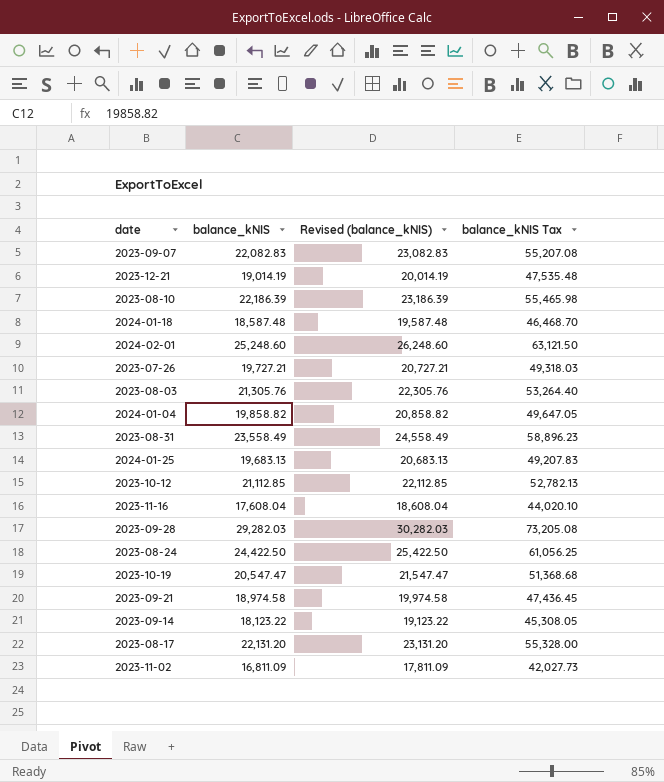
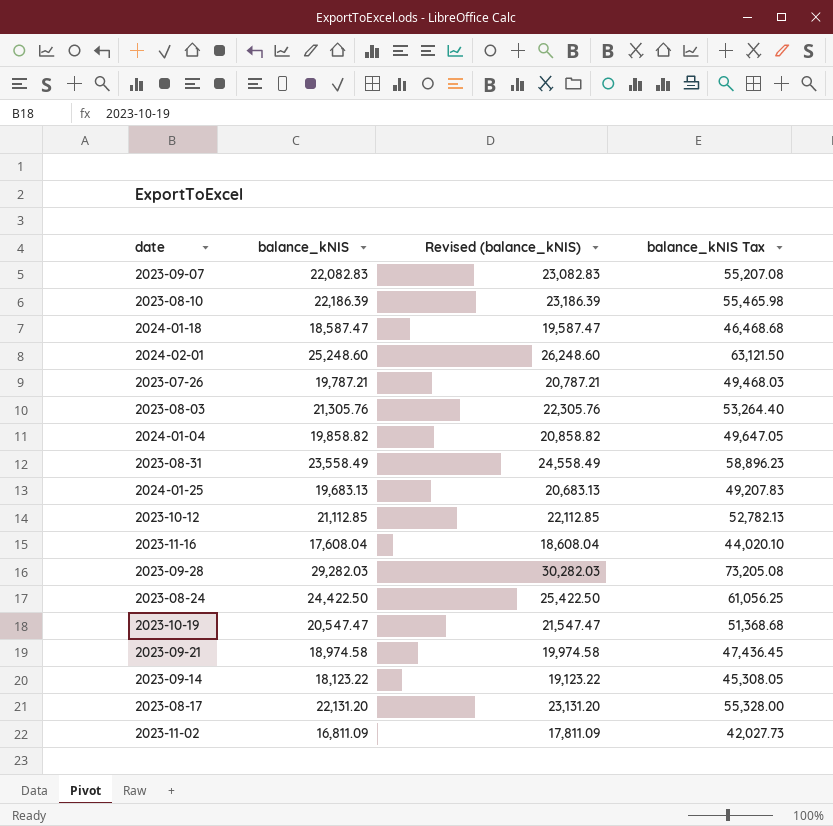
row 2023-12-21: 19,014.19 | 20,014.19 | 47,535.48 -> none
2024-01-18 | balance_kNIS: 18,587.48 -> 18,587.47
2024-01-18 | Revised (balance_kNIS): 19,587.48 -> 19,587.47
2024-01-18 | balance_kNIS Tax: 46,468.70 -> 46,468.68
2023-07-26 | balance_kNIS: 19,727.21 -> 19,787.21
2023-07-26 | Revised (balance_kNIS): 20,727.21 -> 20,787.21
2023-07-26 | balance_kNIS Tax: 49,318.03 -> 49,468.03

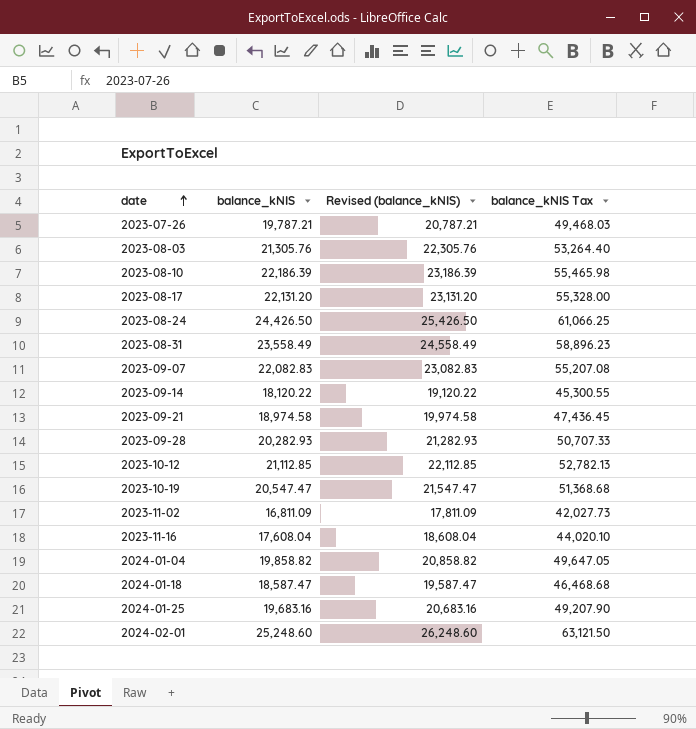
row order: none -> date ascending
2023-08-24 | balance_kNIS: 24,422.50 -> 24,426.50
2023-08-24 | Revised (balance_kNIS): 25,422.50 -> 25,426.50
2023-08-24 | balance_kNIS Tax: 61,056.25 -> 61,066.25
2023-09-14 | balance_kNIS: 18,123.22 -> 18,120.22
2023-09-14 | Revised (balance_kNIS): 19,123.22 -> 19,120.22
2023-09-14 | balance_kNIS Tax: 45,308.05 -> 45,300.55
2023-09-28 | balance_kNIS: 29,282.03 -> 20,282.93
2023-09-28 | Revised (balance_kNIS): 30,282.03 -> 21,282.93
2023-09-28 | balance_kNIS Tax: 73,205.08 -> 50,707.33
2024-01-25 | balance_kNIS: 19,683.13 -> 19,683.16
2024-01-25 | Revised (balance_kNIS): 20,683.13 -> 20,683.16
2024-01-25 | balance_kNIS Tax: 49,207.83 -> 49,207.90

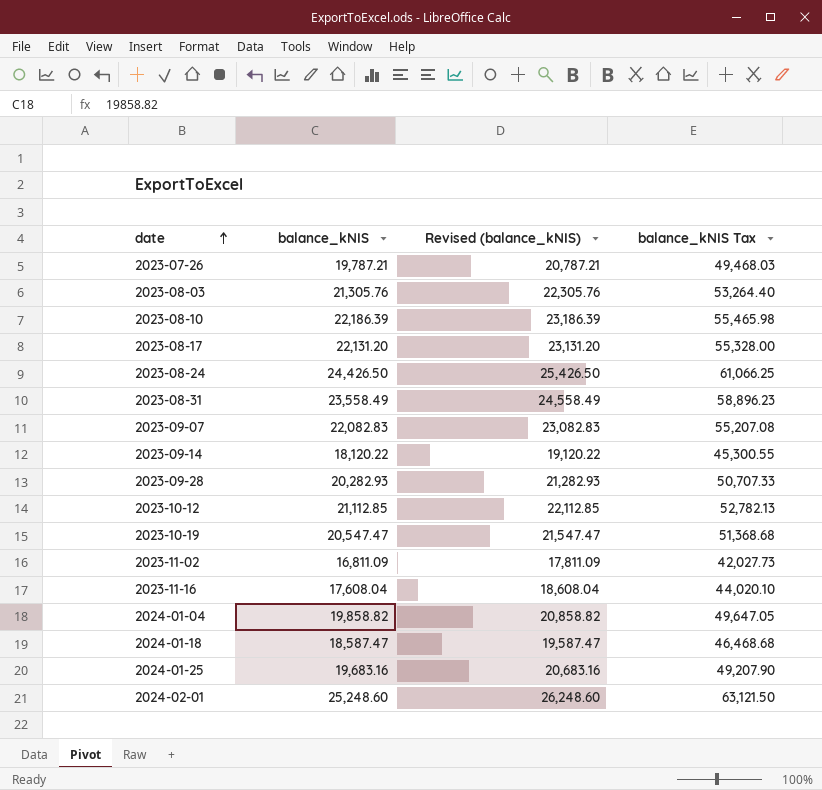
row 2023-09-21: 18,974.58 | 19,974.58 | 47,436.45 -> none

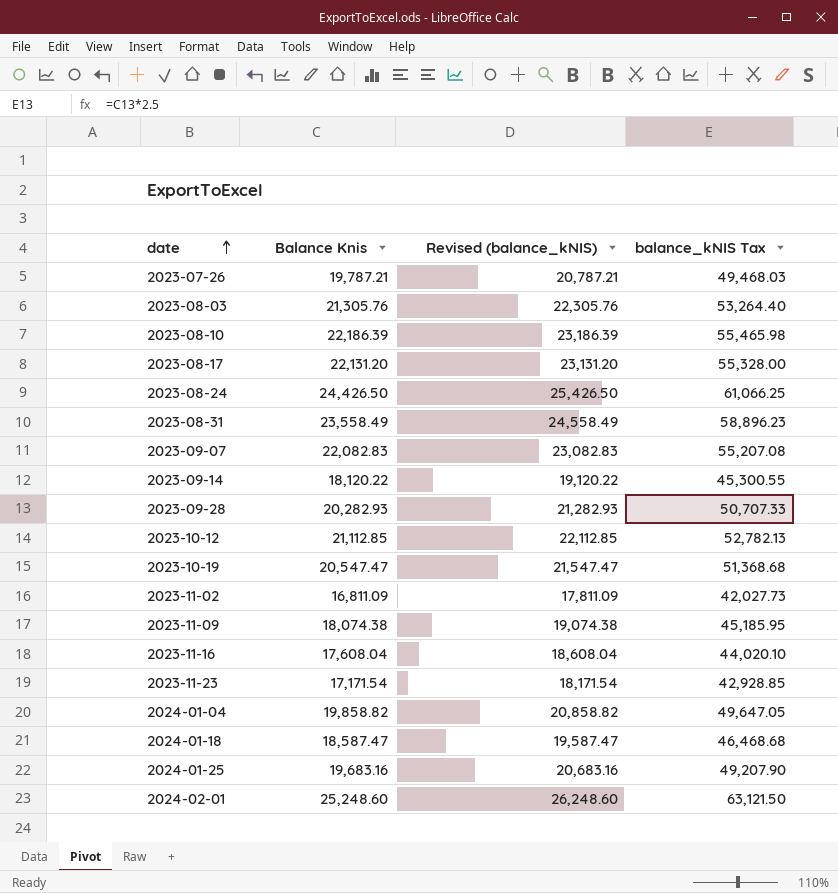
column name: balance_kNIS -> Balance Knis
row 2023-11-09: none -> 18,074.38 | 19,074.38 | 45,185.95
row 2023-11-23: none -> 17,171.54 | 18,171.54 | 42,928.85

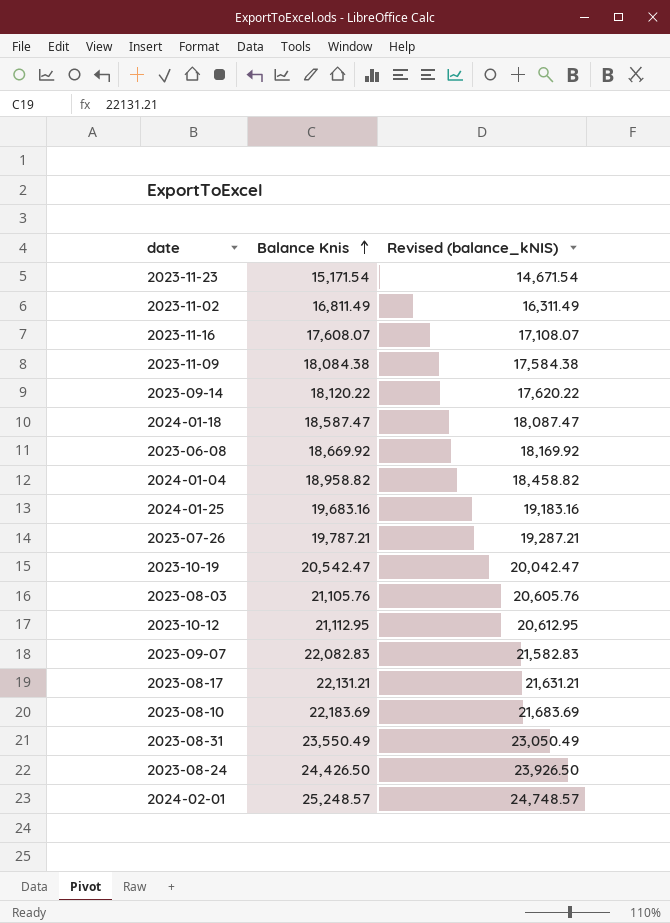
row order: date ascending -> Balance Knis ascending
column balance_kNIS Tax | formula: [Balance Knis] * 2.5 -> none
column Revised (balance_kNIS) | formula: [Balance Knis] + 1000 -> [Balance Knis] - 500
row 2023-09-28: 20,282.93 | 21,282.93 | 50,707.33 -> none
2023-11-23 | Balance Knis: 17,171.54 -> 15,171.54
2023-11-02 | Balance Knis: 16,811.09 -> 16,811.49
2023-11-16 | Balance Knis: 17,608.04 -> 17,608.07
2023-11-09 | Balance Knis: 18,074.38 -> 18,084.38
row 2023-06-08: none -> 18,669.92 | 18,169.92
2024-01-04 | Balance Knis: 19,858.82 -> 18,958.82
2023-10-19 | Balance Knis: 20,547.47 -> 20,542.47
2023-08-03 | Balance Knis: 21,305.76 -> 21,105.76
2023-10-12 | Balance Knis: 21,112.85 -> 21,112.95
2023-08-17 | Balance Knis: 22,131.20 -> 22,131.21
2023-08-10 | Balance Knis: 22,186.39 -> 22,183.69
2023-08-31 | Balance Knis: 23,558.49 -> 23,550.49
2024-02-01 | Balance Knis: 25,248.60 -> 25,248.57

